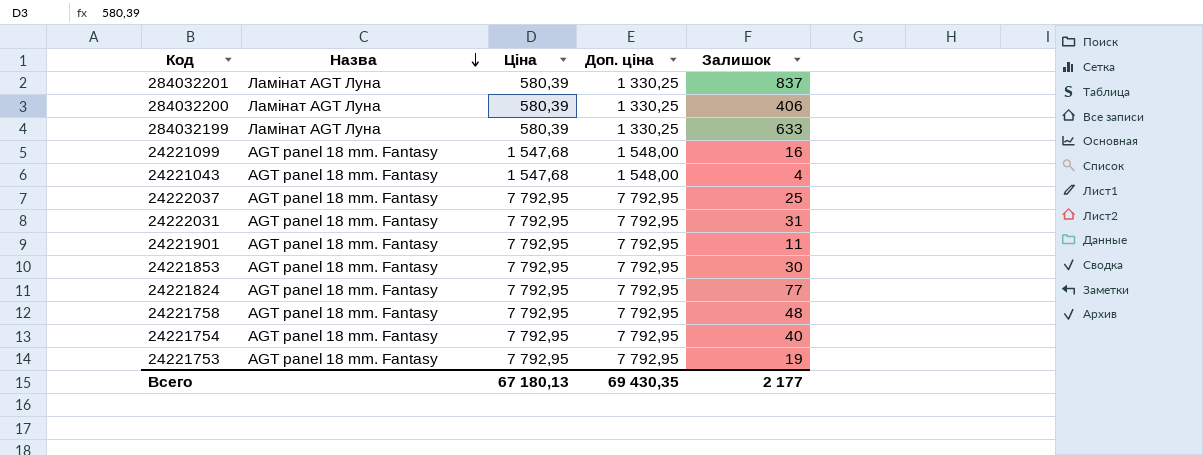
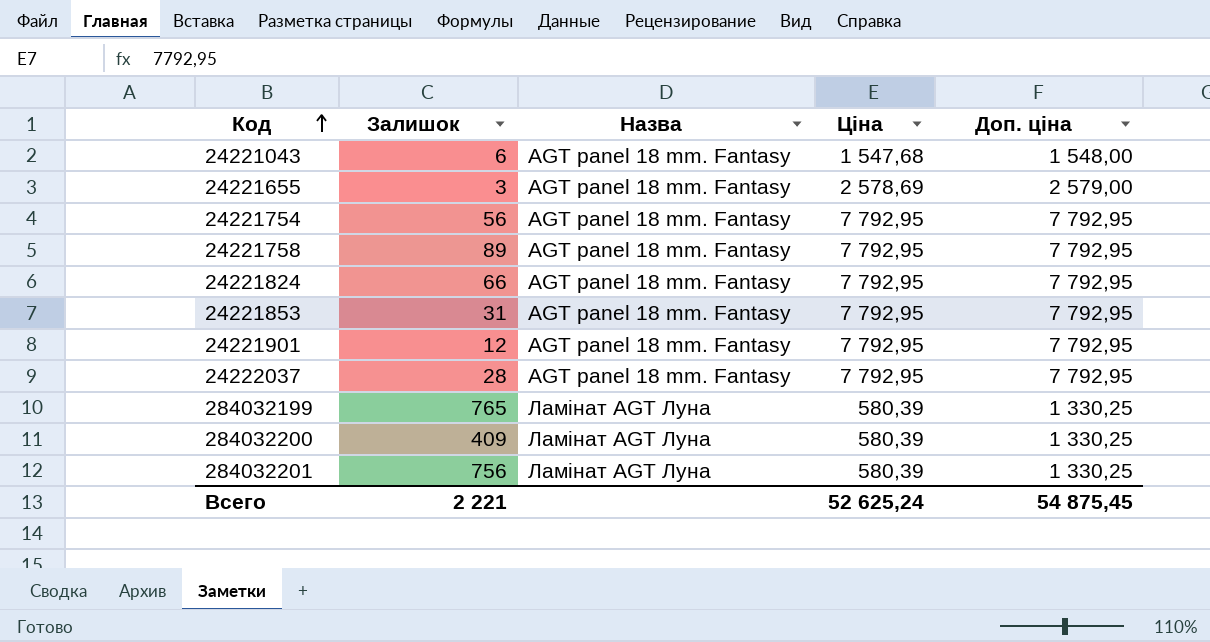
row order: Назва descending -> Код ascending
column Залишок | position: 5 -> 2
row 24221099: AGT panel 18 mm. Fantasy | 1 547,68 | 1 548,00 | 16 -> none
row 24222031: AGT panel 18 mm. Fantasy | 7 792,95 | 7 792,95 | 31 -> none
row 24221753: AGT panel 18 mm. Fantasy | 7 792,95 | 7 792,95 | 19 -> none
24221043 | Залишок: 4 -> 6
row 24221655: none -> 3 | AGT panel 18 mm. Fantasy | 2 578,69 | 2 579,00
24221754 | Залишок: 40 -> 56
24221758 | Залишок: 48 -> 89
24221824 | Залишок: 77 -> 66
24221853 | Залишок: 30 -> 31
24221901 | Залишок: 11 -> 12
24222037 | Залишок: 25 -> 28
284032199 | Залишок: 633 -> 765
284032200 | Залишок: 406 -> 409
284032201 | Залишок: 837 -> 756
Всего | Залишок: 2 177 -> 2 221
Всего | Ціна: 67 180,13 -> 52 625,24
Всего | Доп. ціна: 69 430,35 -> 54 875,45

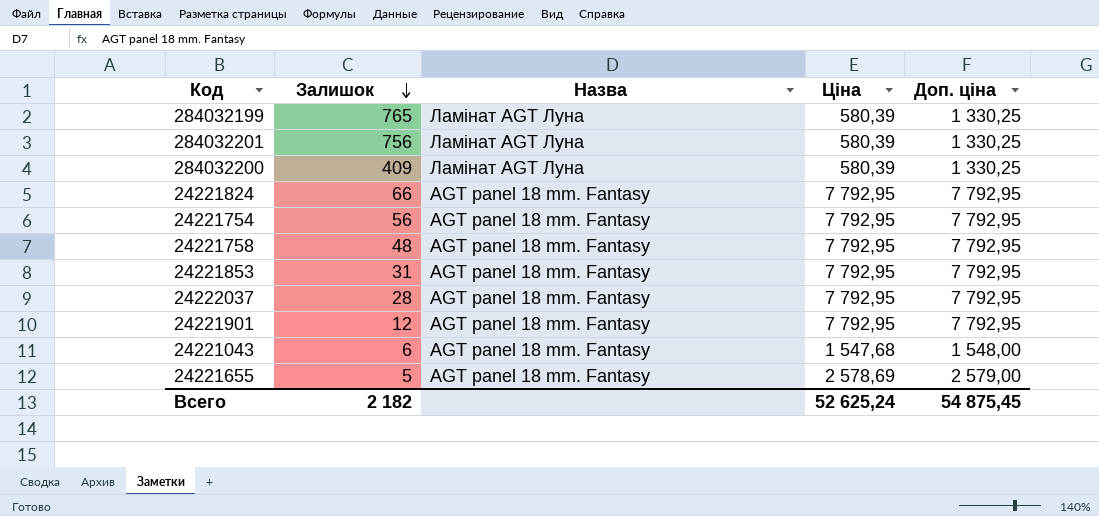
row order: Код ascending -> Залишок descending
24221758 | Залишок: 89 -> 48
24221655 | Залишок: 3 -> 5
Всего | Залишок: 2 221 -> 2 182

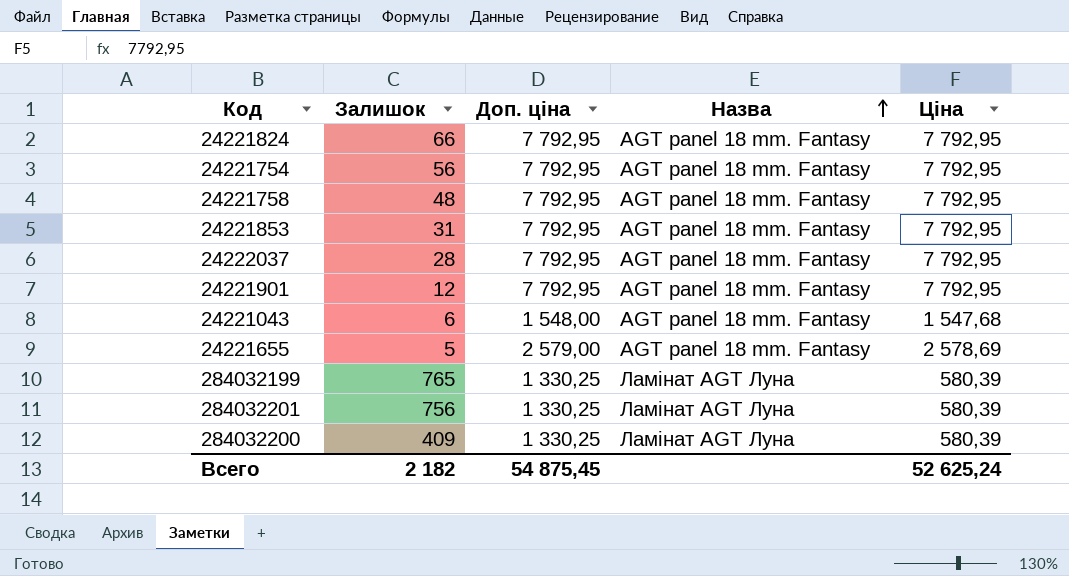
row order: Залишок descending -> Назва ascending
column Доп. ціна | position: 5 -> 3

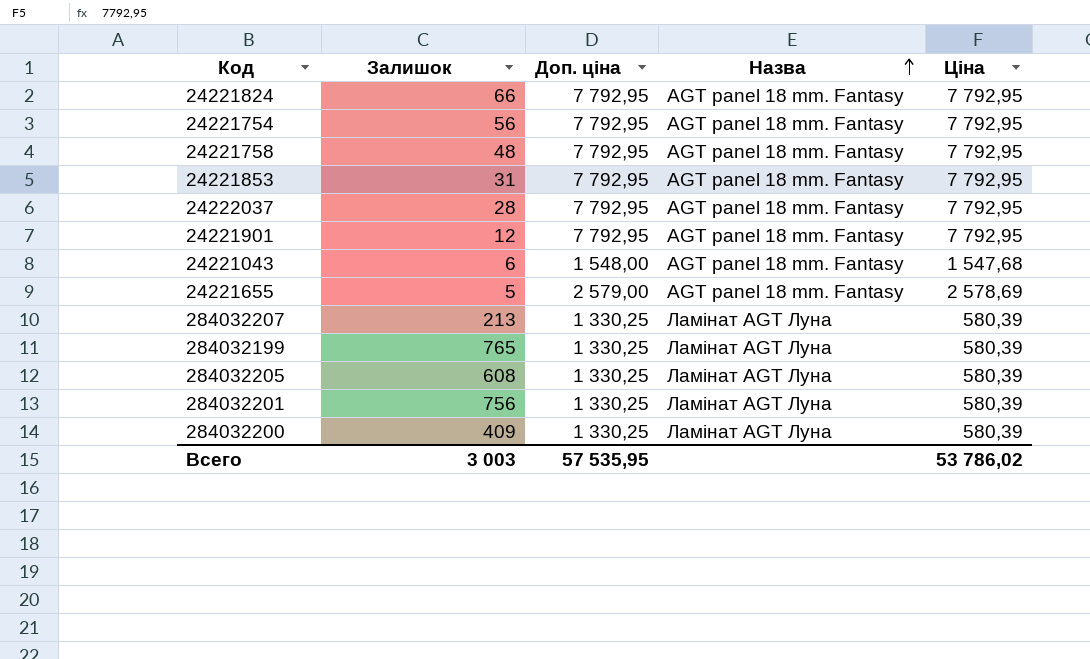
row 284032207: none -> 213 | 1 330,25 | Ламінат AGT Луна | 580,39
row 284032205: none -> 608 | 1 330,25 | Ламінат AGT Луна | 580,39
Всего | Залишок: 2 182 -> 3 003
Всего | Доп. ціна: 54 875,45 -> 57 535,95
Всего | Ціна: 52 625,24 -> 53 786,02

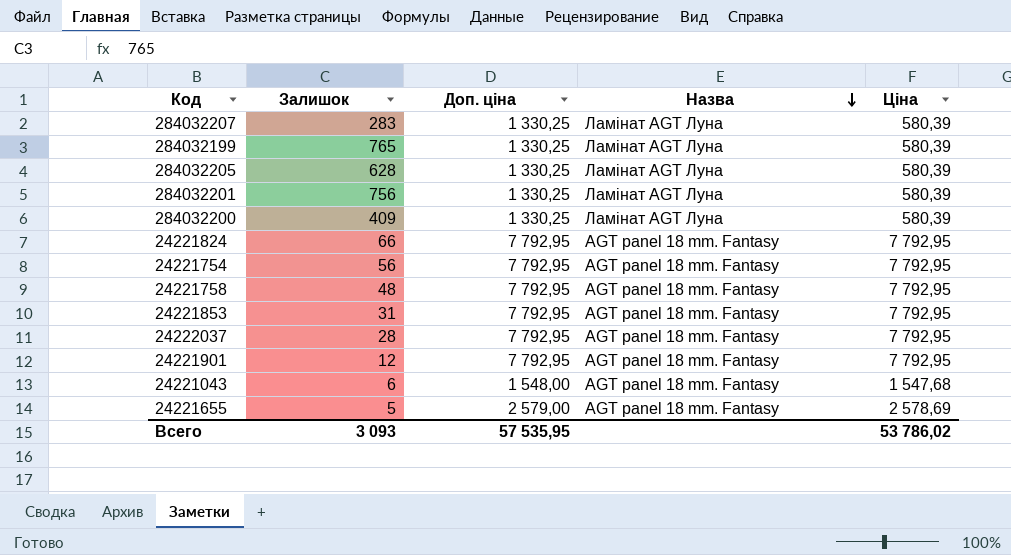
row order: Назва ascending -> Назва descending
284032207 | Залишок: 213 -> 283
284032205 | Залишок: 608 -> 628
Всего | Залишок: 3 003 -> 3 093

